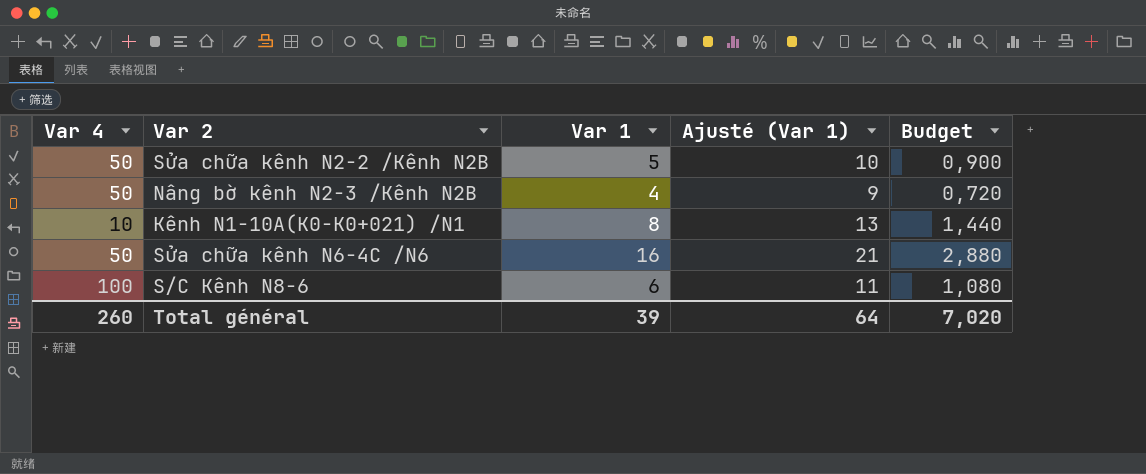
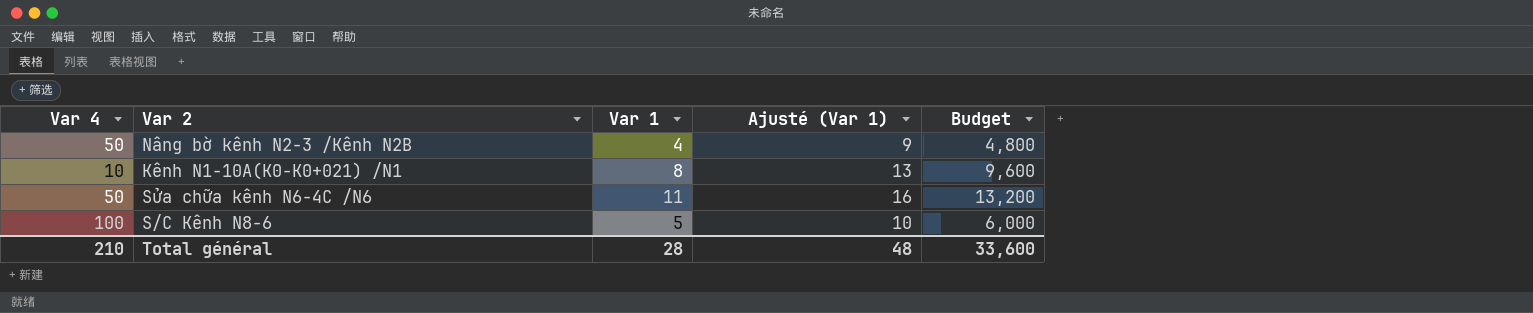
column Budget | formula: [Var 1] * 0,18 -> [Var 1] * 1,2
row Sửa chữa kênh N2-2 /Kênh N2B: 50 | 5 | 10 | 0,900 -> none
Sửa chữa kênh N6-4C /N6 | Var 1: 16 -> 11
Sửa chữa kênh N6-4C /N6 | Ajusté (Var 1): 21 -> 16
S/C Kênh N8-6 | Var 1: 6 -> 5
S/C Kênh N8-6 | Ajusté (Var 1): 11 -> 10
Total général | Var 4: 260 -> 210
Total général | Var 1: 39 -> 28
Total général | Ajusté (Var 1): 64 -> 48
Total général | Budget: 7,020 -> 33,600

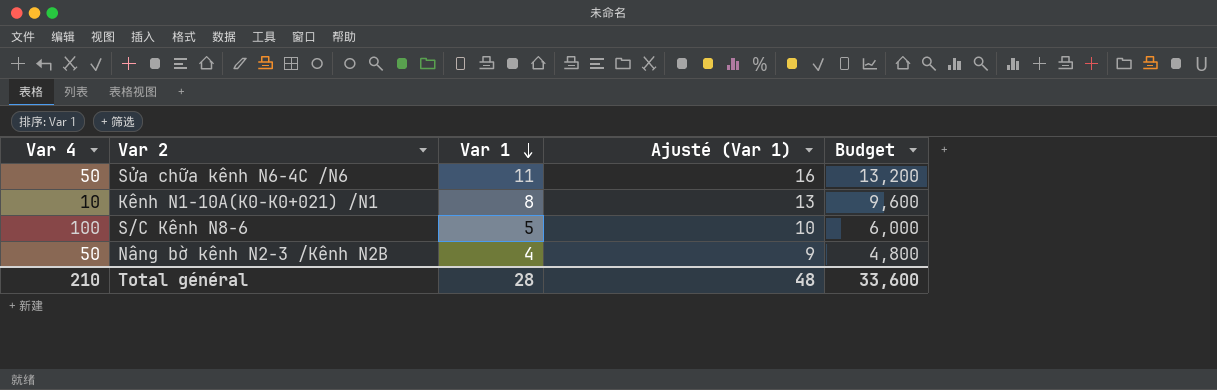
row order: none -> Var 1 descending

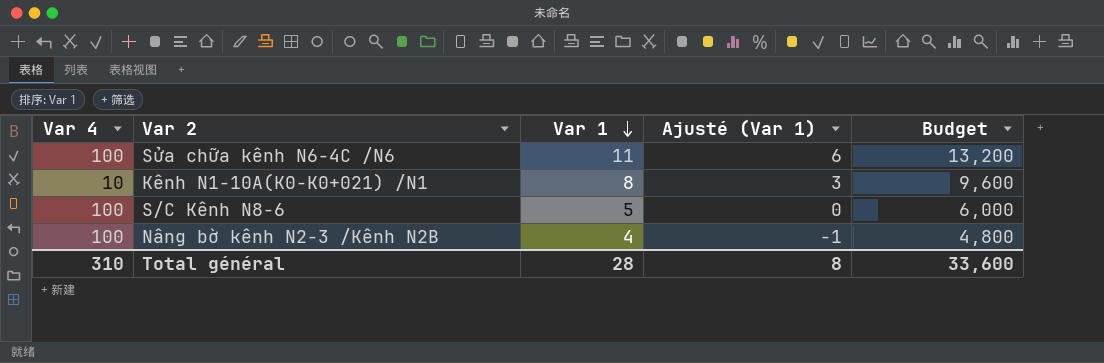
column Ajusté (Var 1) | formula: [Var 1] + 5 -> [Var 1] - 5
Sửa chữa kênh N6-4C /N6 | Var 4: 50 -> 100
Nâng bờ kênh N2-3 /Kênh N2B | Var 4: 50 -> 100
Total général | Var 4: 210 -> 310
Total général | Ajusté (Var 1): 48 -> 8

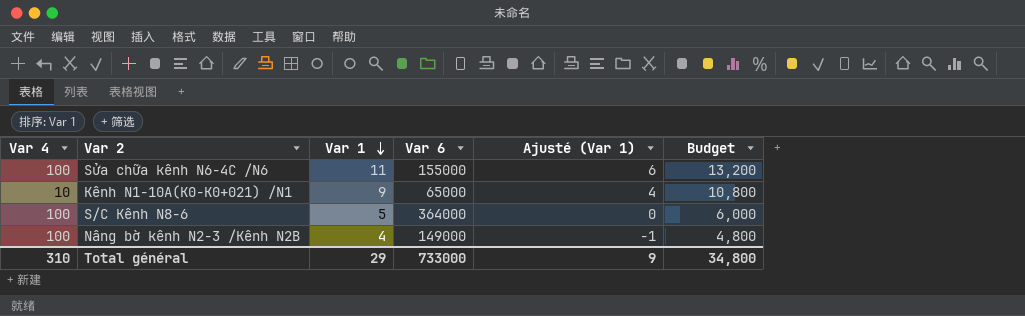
column Var 6 | position: none -> 4
Kênh N1-10A(K0-K0+021) /N1 | Var 1: 8 -> 9
Kênh N1-10A(K0-K0+021) /N1 | Ajusté (Var 1): 3 -> 4
Kênh N1-10A(K0-K0+021) /N1 | Budget: 9,600 -> 10,800
Total général | Var 1: 28 -> 29
Total général | Ajusté (Var 1): 8 -> 9
Total général | Budget: 33,600 -> 34,800

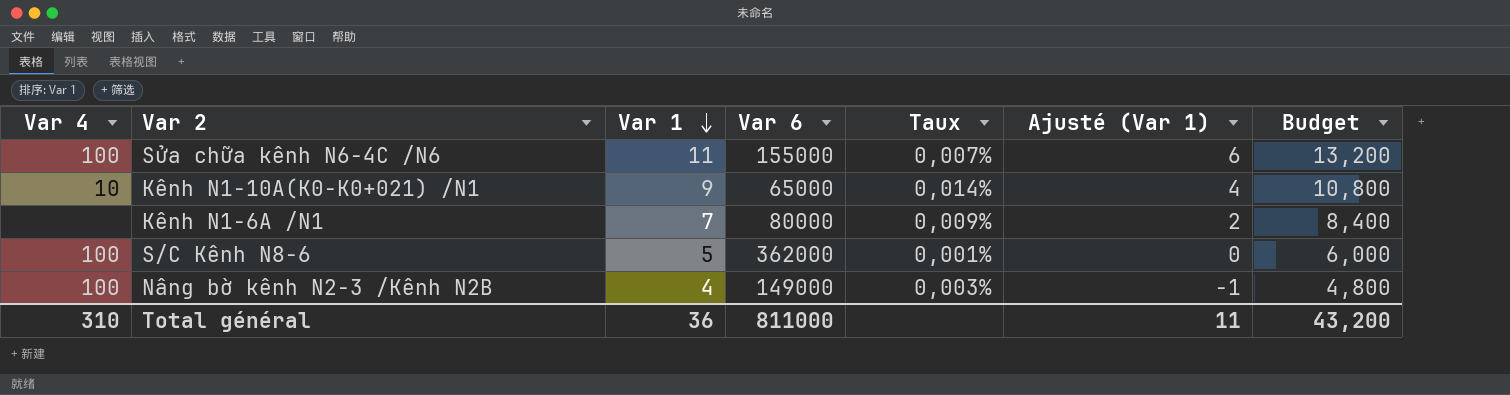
column Taux | formula: none -> [Var 1] / [Var 6]
row Kênh N1-6A /N1: none -> none | 7 | 80000 | 0,009% | 2 | 8,400
S/C Kênh N8-6 | Var 6: 364000 -> 362000
Total général | Var 1: 29 -> 36
Total général | Var 6: 733000 -> 811000
Total général | Ajusté (Var 1): 9 -> 11
Total général | Budget: 34,800 -> 43,200

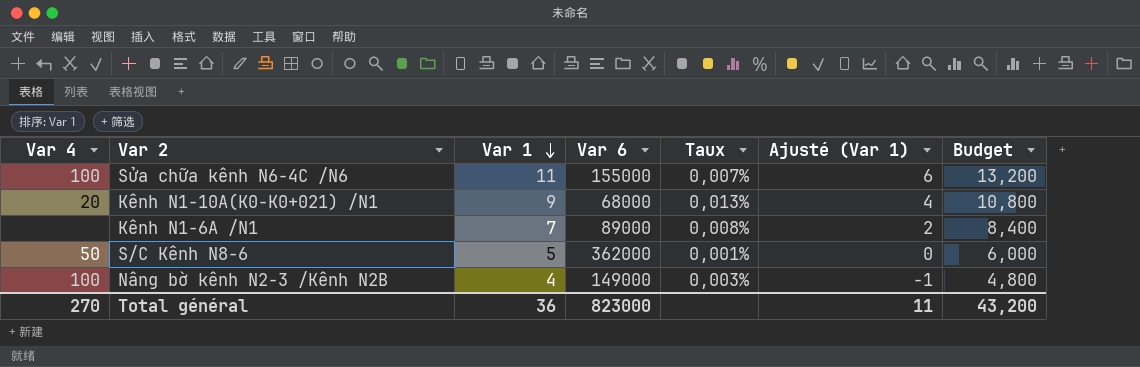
Kênh N1-10A(K0-K0+021) /N1 | Var 4: 10 -> 20
Kênh N1-10A(K0-K0+021) /N1 | Var 6: 65000 -> 68000
Kênh N1-10A(K0-K0+021) /N1 | Taux: 0,014% -> 0,013%
Kênh N1-6A /N1 | Var 6: 80000 -> 89000
Kênh N1-6A /N1 | Taux: 0,009% -> 0,008%
S/C Kênh N8-6 | Var 4: 100 -> 50
Total général | Var 4: 310 -> 270
Total général | Var 6: 811000 -> 823000

